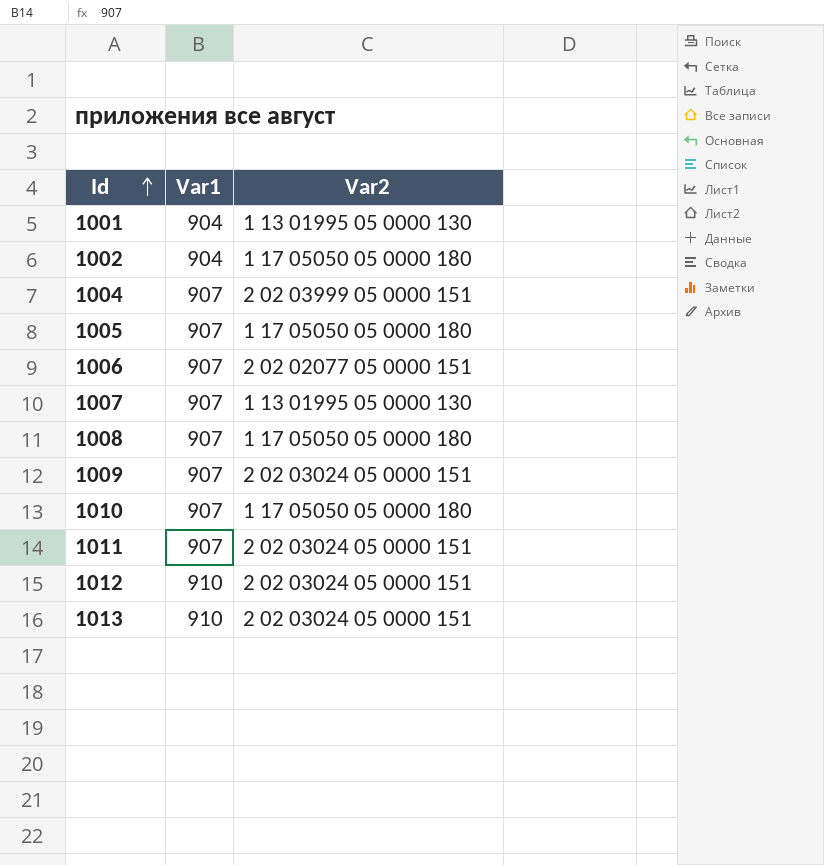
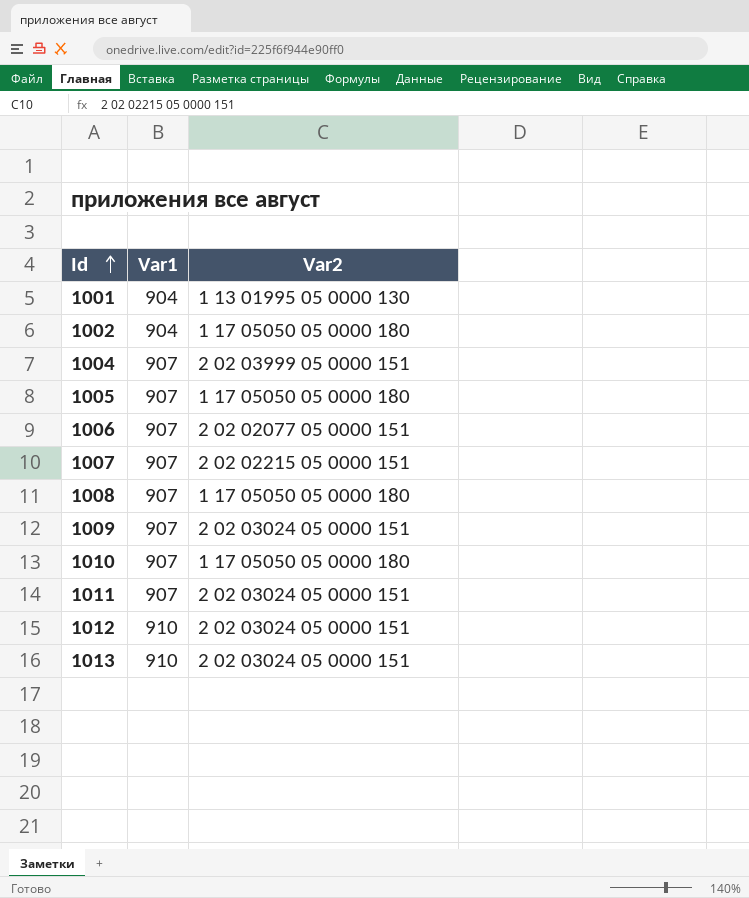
1007 | Var2: 1 13 01995 05 0000 130 -> 2 02 02215 05 0000 151

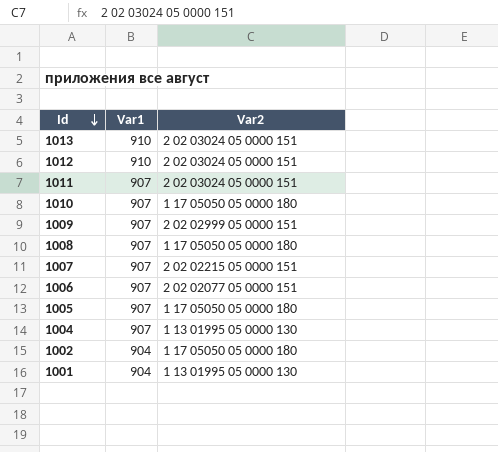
row order: Id ascending -> Id descending
1009 | Var2: 2 02 03024 05 0000 151 -> 2 02 02999 05 0000 151
1004 | Var2: 2 02 03999 05 0000 151 -> 1 13 01995 05 0000 130

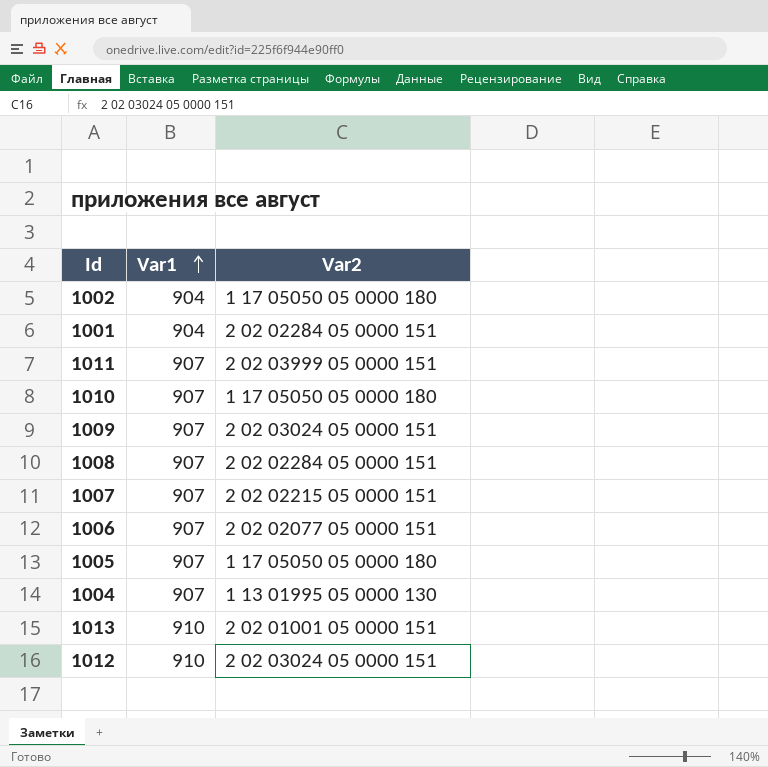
row order: Id descending -> Var1 ascending
1001 | Var2: 1 13 01995 05 0000 130 -> 2 02 02284 05 0000 151
1011 | Var2: 2 02 03024 05 0000 151 -> 2 02 03999 05 0000 151
1009 | Var2: 2 02 02999 05 0000 151 -> 2 02 03024 05 0000 151
1008 | Var2: 1 17 05050 05 0000 180 -> 2 02 02284 05 0000 151
1013 | Var2: 2 02 03024 05 0000 151 -> 2 02 01001 05 0000 151

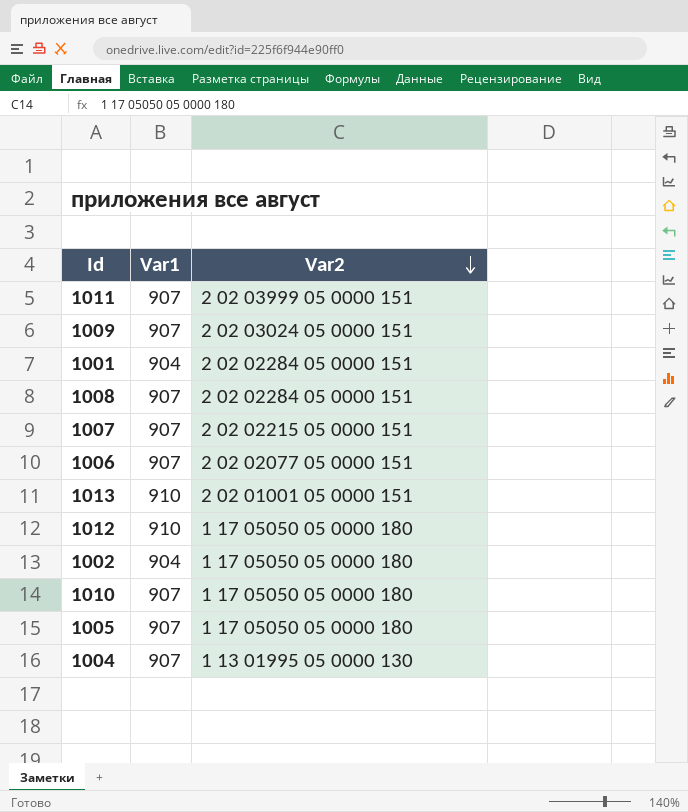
row order: Var1 ascending -> Var2 descending
1012 | Var2: 2 02 03024 05 0000 151 -> 1 17 05050 05 0000 180

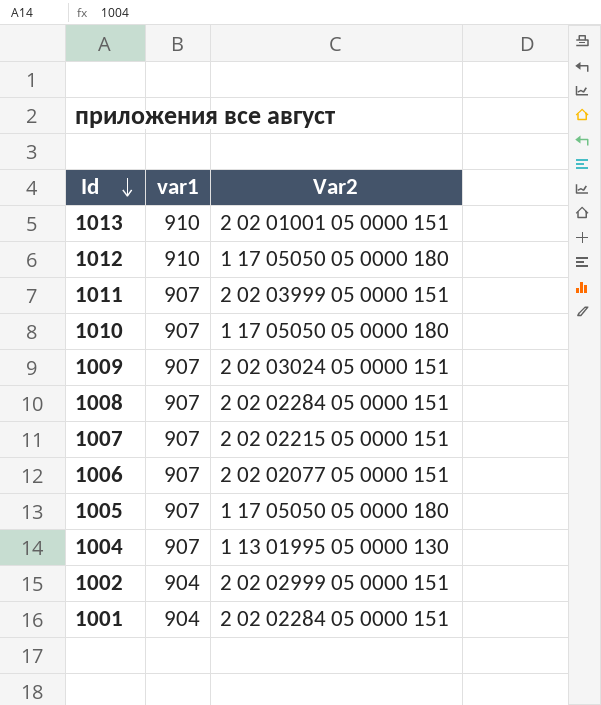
row order: Var2 descending -> Id descending
column name: Var1 -> var1
1002 | Var2: 1 17 05050 05 0000 180 -> 2 02 02999 05 0000 151

